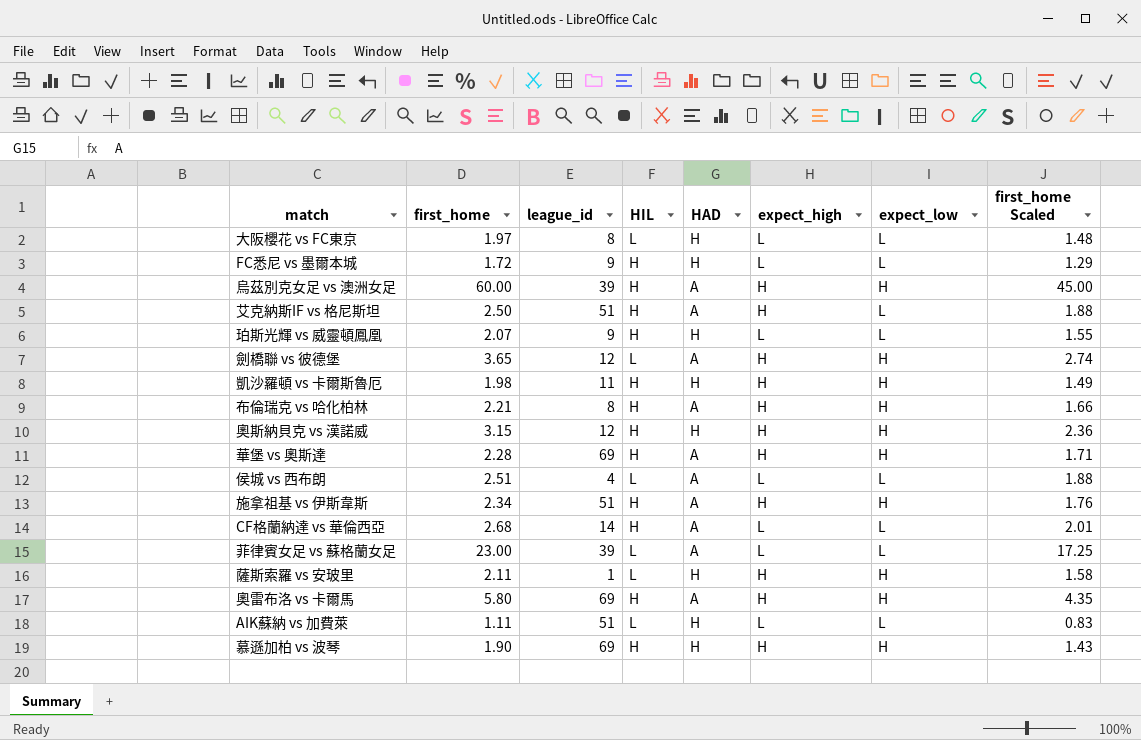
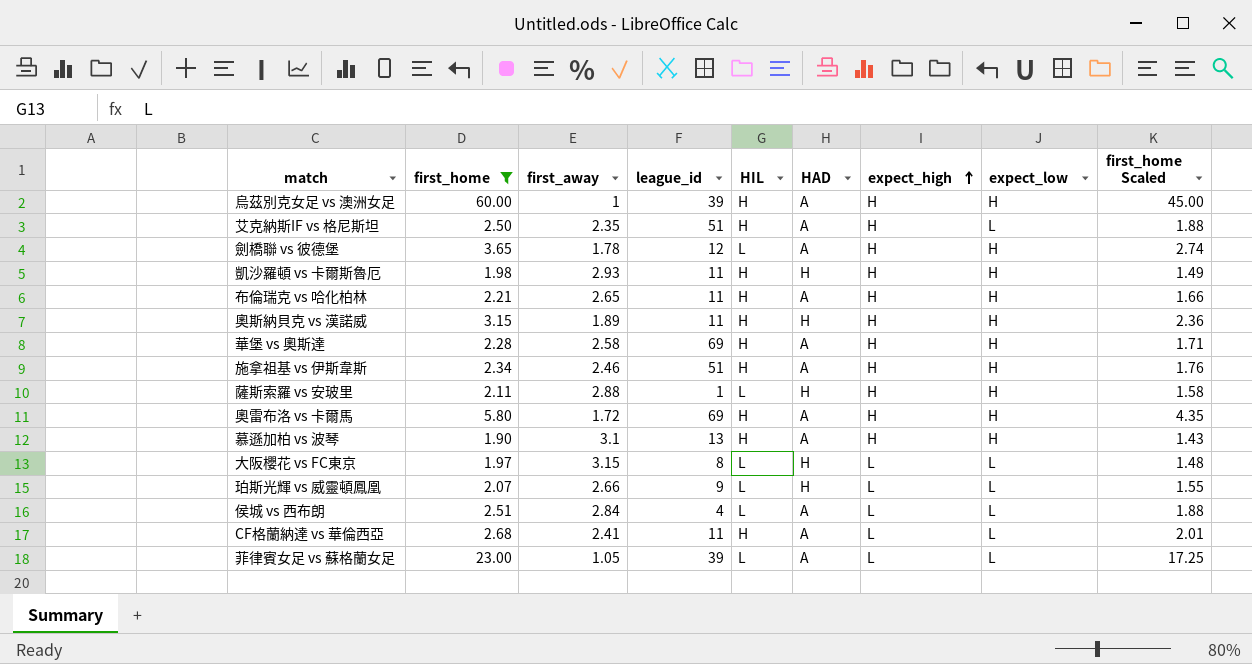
filter: none -> first_home >= 1.90
row order: none -> expect_high ascending
column first_away | position: none -> 3
布倫瑞克 vs 哈化柏林 | league_id: 8 -> 11
奧斯納貝克 vs 漢諾威 | league_id: 12 -> 11
慕遜加柏 vs 波琴 | league_id: 69 -> 13
慕遜加柏 vs 波琴 | HAD: H -> A
珀斯光輝 vs 威靈頓鳳凰 | HIL: H -> L
CF格蘭納達 vs 華倫西亞 | league_id: 14 -> 11

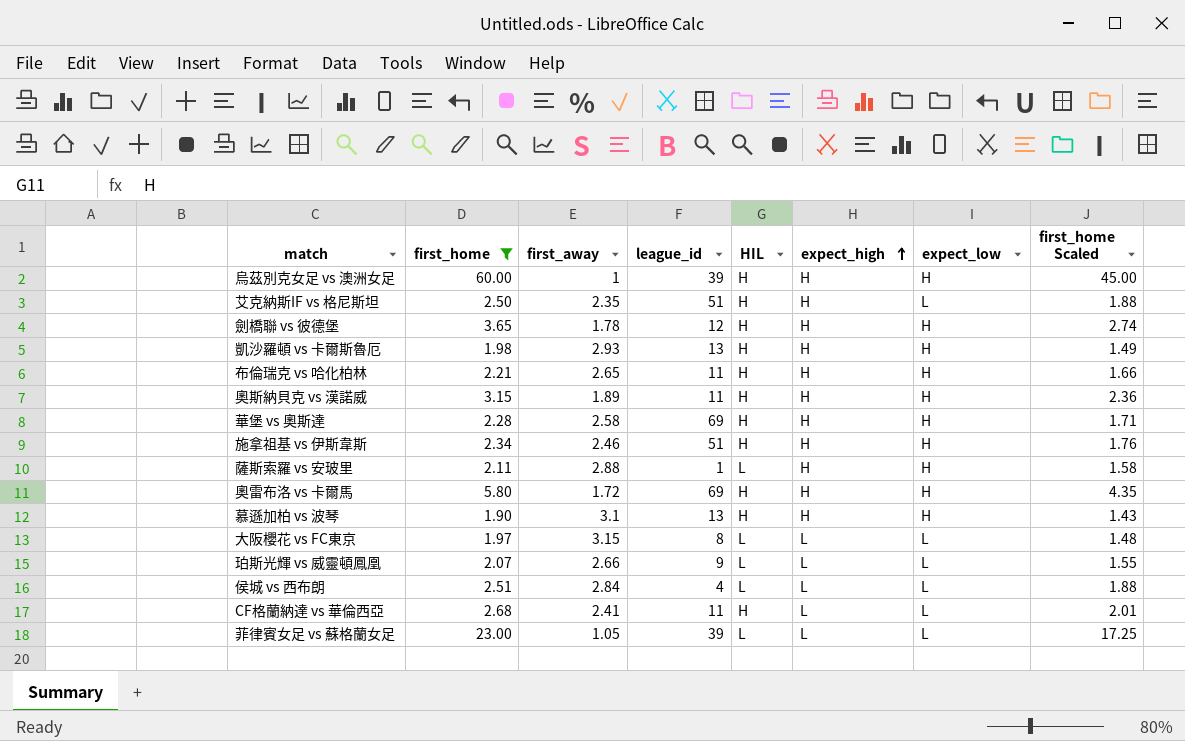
column HAD | position: 6 -> none
劍橋聯 vs 彼德堡 | HIL: L -> H
凱沙羅頓 vs 卡爾斯魯厄 | league_id: 11 -> 13

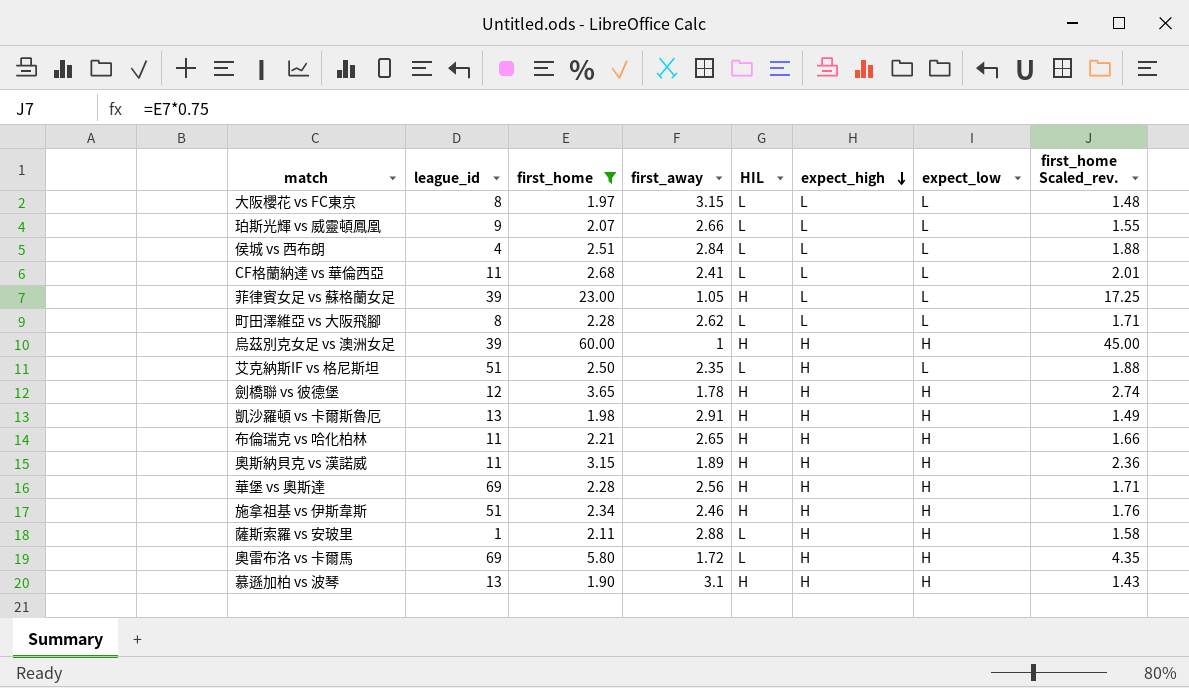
row order: expect_high ascending -> expect_high descending
column league_id | position: 4 -> 2
column name: first_home Scaled -> first_home Scaled_rev.
CF格蘭納達 vs 華倫西亞 | HIL: H -> L
菲律賓女足 vs 蘇格蘭女足 | HIL: L -> H
row 町田澤維亞 vs 大阪飛腳: none -> 8 | 2.28 | 2.62 | L | L | L | 1.71
艾克納斯IF vs 格尼斯坦 | HIL: H -> L
凱沙羅頓 vs 卡爾斯魯厄 | first_away: 2.93 -> 2.91
華堡 vs 奧斯達 | first_away: 2.58 -> 2.56
奧雷布洛 vs 卡爾馬 | HIL: H -> L

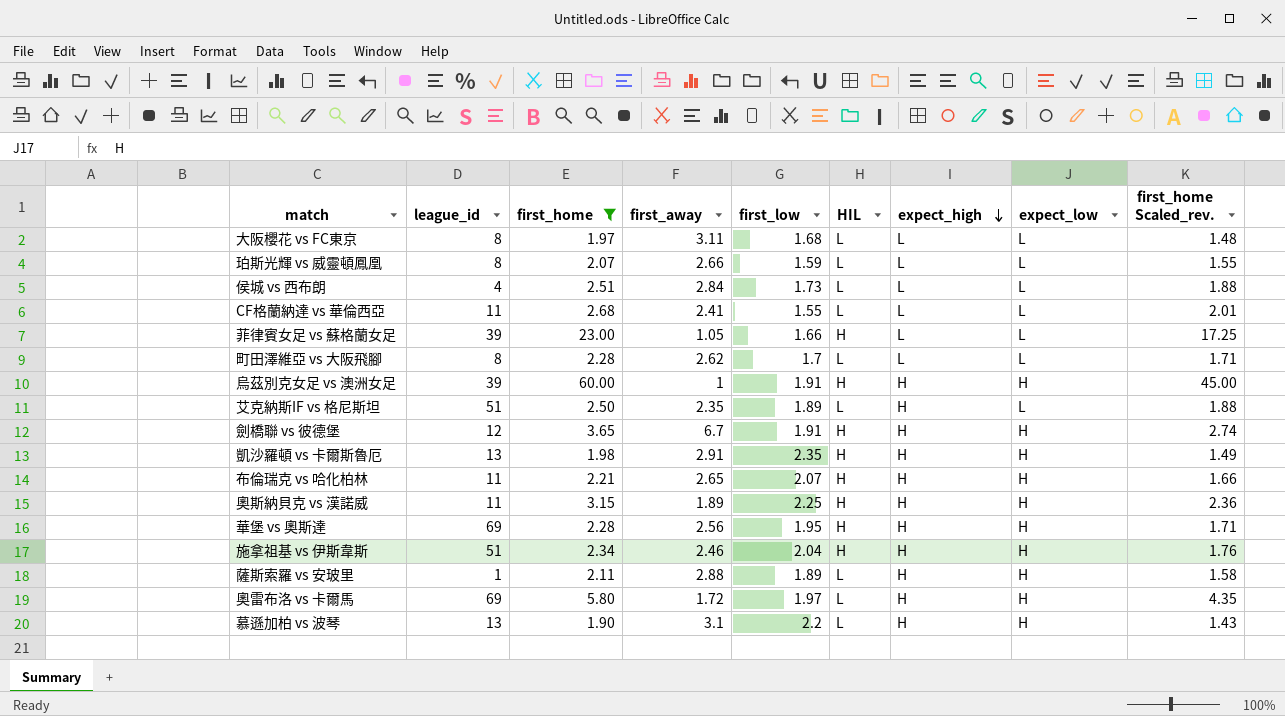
column first_low | position: none -> 5
大阪櫻花 vs FC東京 | first_away: 3.15 -> 3.11
珀斯光輝 vs 威靈頓鳳凰 | league_id: 9 -> 8
劍橋聯 vs 彼德堡 | first_away: 1.78 -> 6.7
慕遜加柏 vs 波琴 | HIL: H -> L

